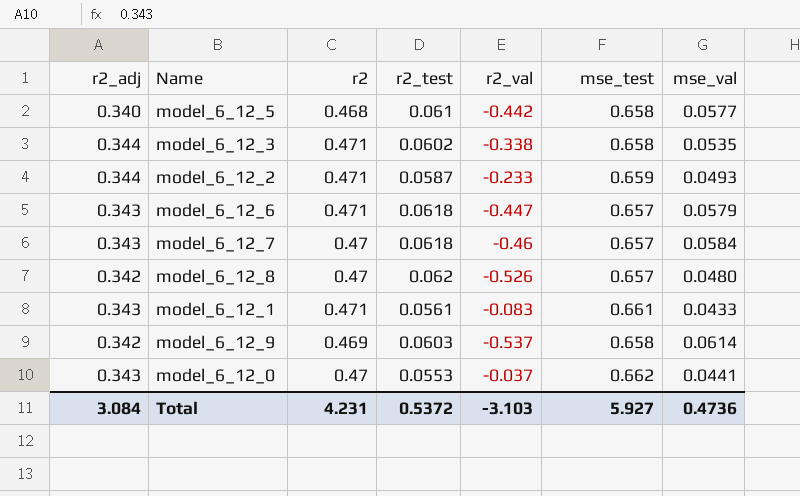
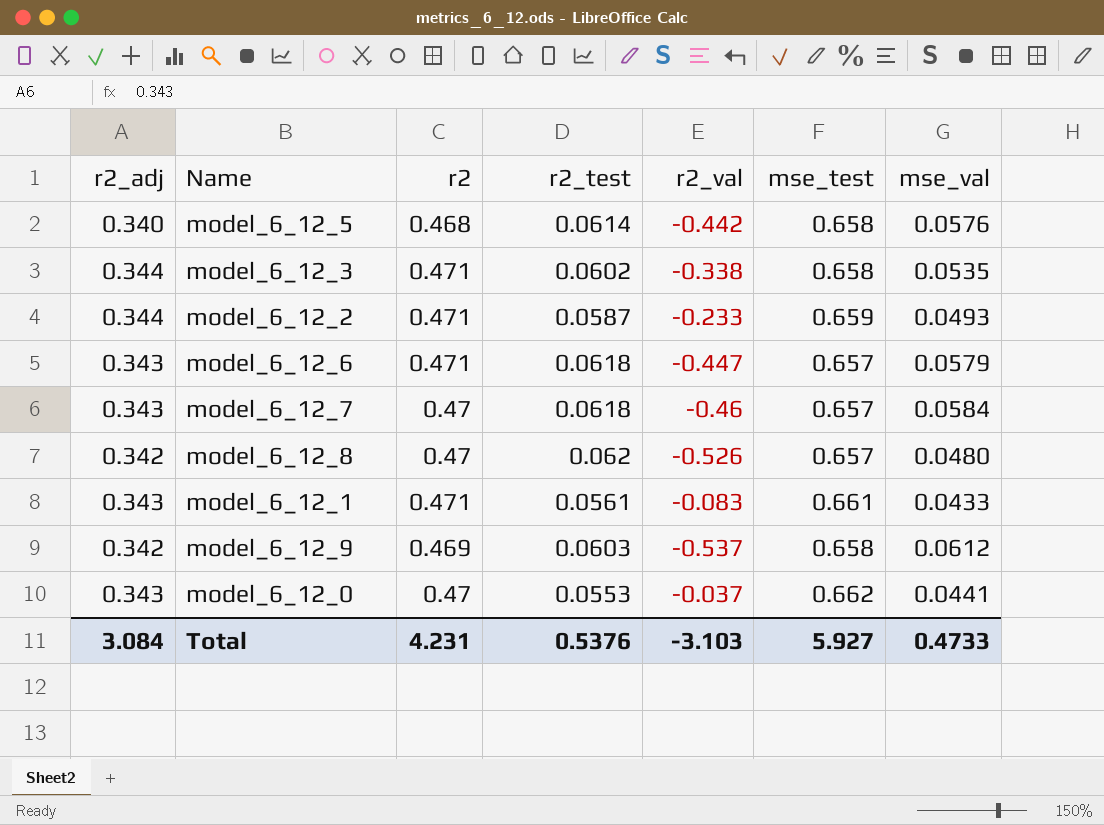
model_6_12_5 | r2_test: 0.061 -> 0.0614
model_6_12_5 | mse_val: 0.0577 -> 0.0576
model_6_12_9 | mse_val: 0.0614 -> 0.0612
Total | r2_test: 0.5372 -> 0.5376
Total | mse_val: 0.4736 -> 0.4733

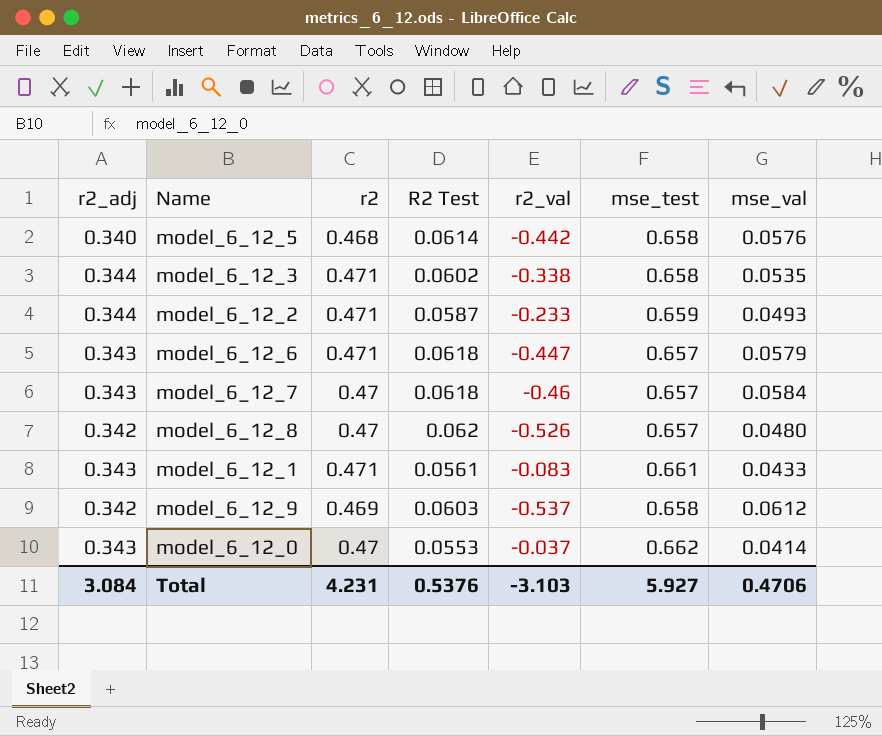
column name: r2_test -> R2 Test
model_6_12_0 | mse_val: 0.0441 -> 0.0414
Total | mse_val: 0.4733 -> 0.4706

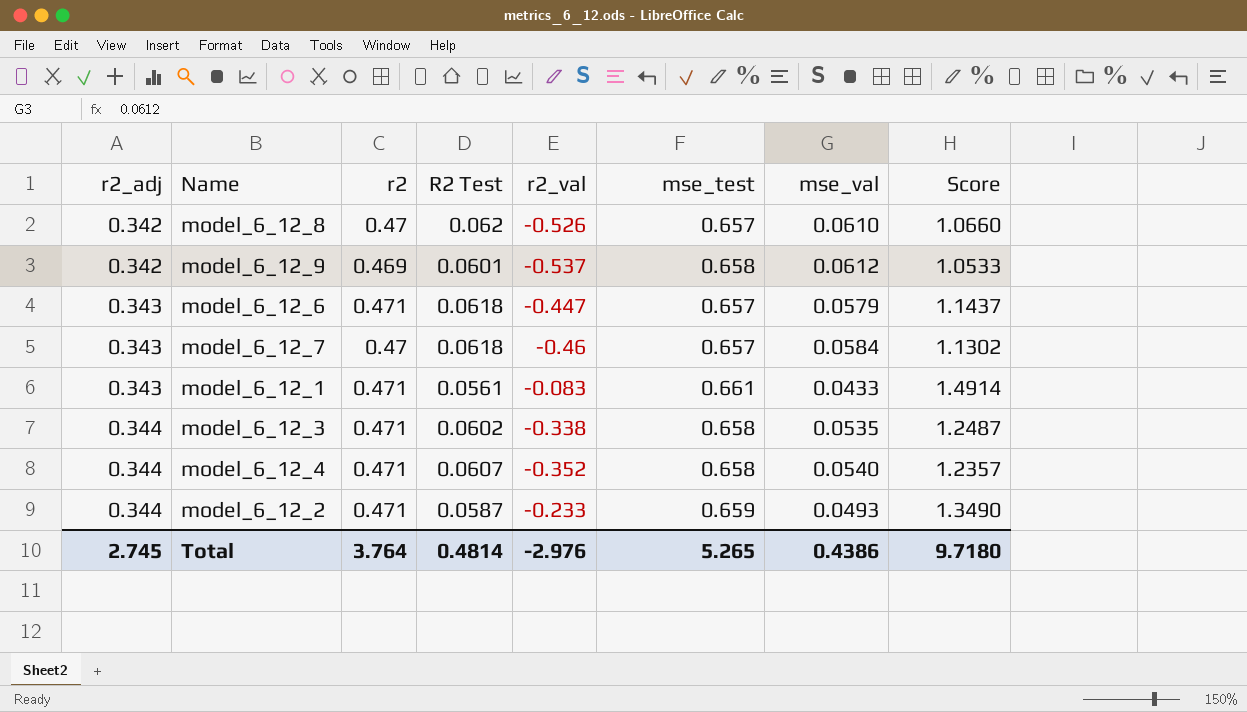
row order: none -> r2_adj ascending
column Score | formula: none -> [r2_adj] + [r2] + [R2 Test] + [r2_val] + [mse_test] + [mse_val]
row model_6_12_5: 0.340 | 0.468 | 0.0614 | -0.442 | 0.658 | 0.0576 -> none
row model_6_12_0: 0.343 | 0.47 | 0.0553 | -0.037 | 0.662 | 0.0414 -> none
model_6_12_8 | mse_val: 0.0480 -> 0.0610
model_6_12_9 | R2 Test: 0.0603 -> 0.0601
row model_6_12_4: none -> 0.344 | 0.471 | 0.0607 | -0.352 | 0.658 | 0.0540 | 1.2357
Total | r2_adj: 3.084 -> 2.745
Total | r2: 4.231 -> 3.764
Total | R2 Test: 0.5376 -> 0.4814
Total | r2_val: -3.103 -> -2.976
Total | mse_test: 5.927 -> 5.265
Total | mse_val: 0.4706 -> 0.4386

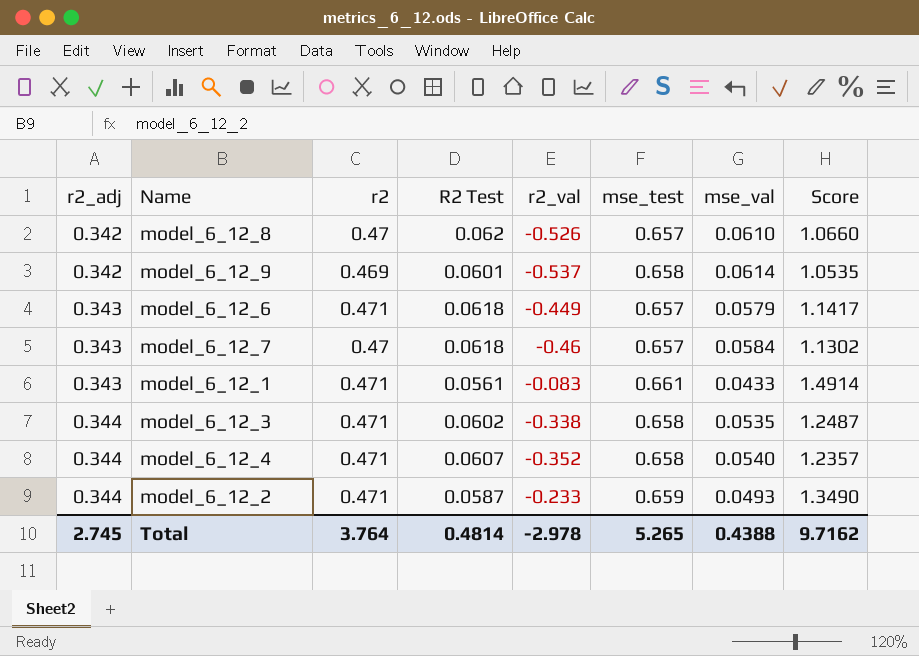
model_6_12_9 | mse_val: 0.0612 -> 0.0614
model_6_12_9 | Score: 1.0533 -> 1.0535
model_6_12_6 | r2_val: -0.447 -> -0.449
model_6_12_6 | Score: 1.1437 -> 1.1417
Total | r2_val: -2.976 -> -2.978
Total | mse_val: 0.4386 -> 0.4388
Total | Score: 9.7180 -> 9.7162

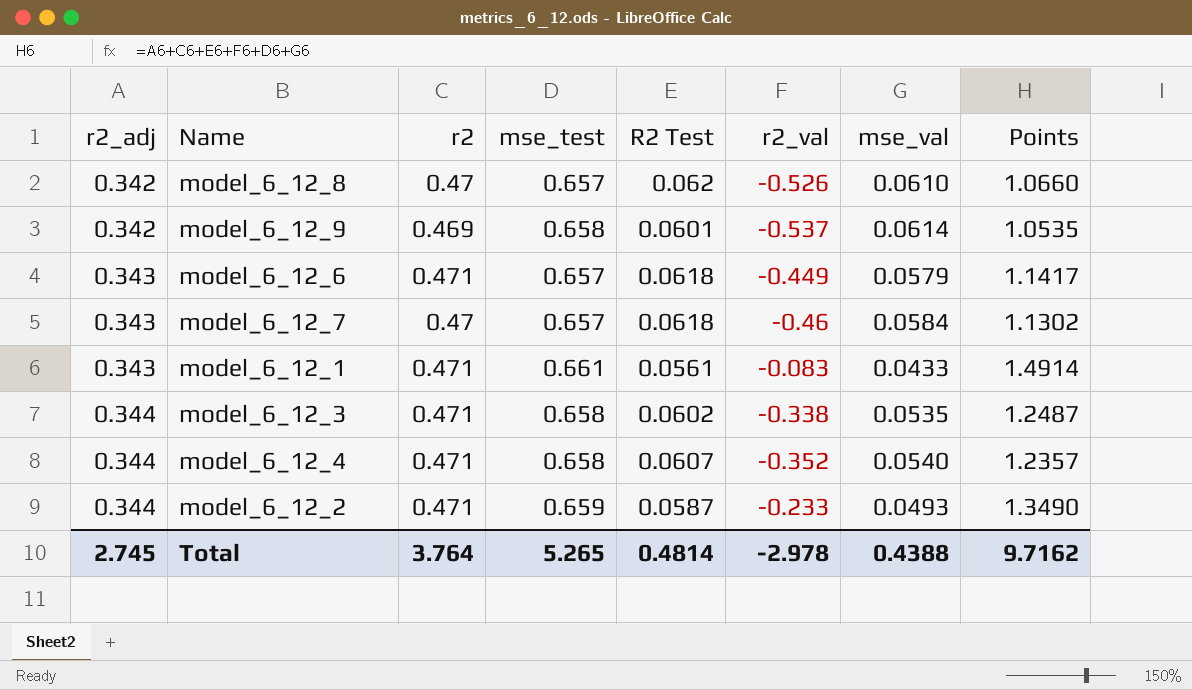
column mse_test | position: 6 -> 4
column name: Score -> Points

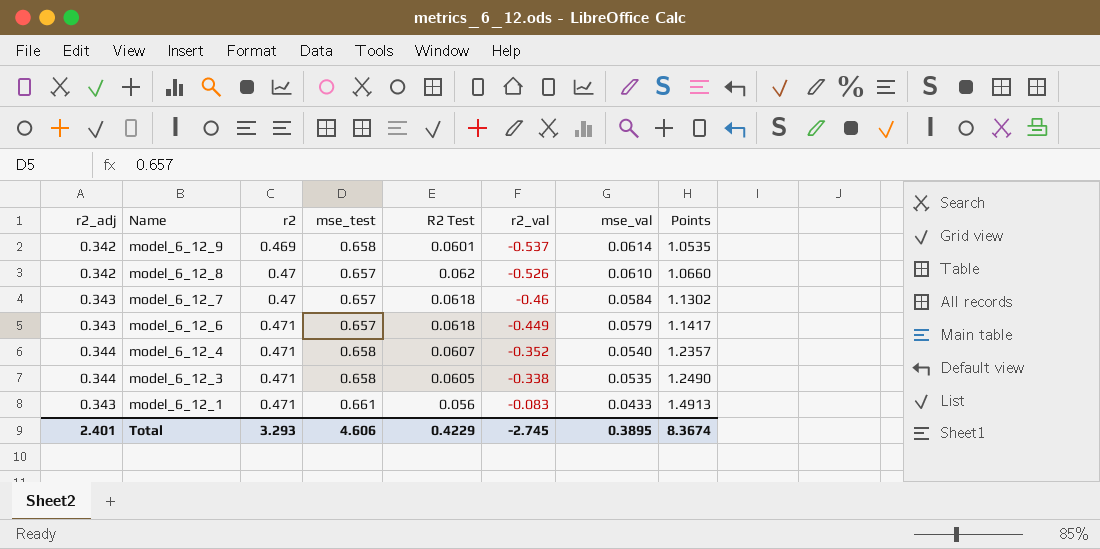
row order: r2_adj ascending -> Name descending
row model_6_12_2: 0.344 | 0.471 | 0.659 | 0.0587 | -0.233 | 0.0493 | 1.3490 -> none
model_6_12_3 | R2 Test: 0.0602 -> 0.0605
model_6_12_3 | Points: 1.2487 -> 1.2490
model_6_12_1 | R2 Test: 0.0561 -> 0.056
model_6_12_1 | Points: 1.4914 -> 1.4913
Total | r2_adj: 2.745 -> 2.401
Total | r2: 3.764 -> 3.293
Total | mse_test: 5.265 -> 4.606
Total | R2 Test: 0.4814 -> 0.4229
Total | r2_val: -2.978 -> -2.745
Total | mse_val: 0.4388 -> 0.3895
Total | Points: 9.7162 -> 8.3674

